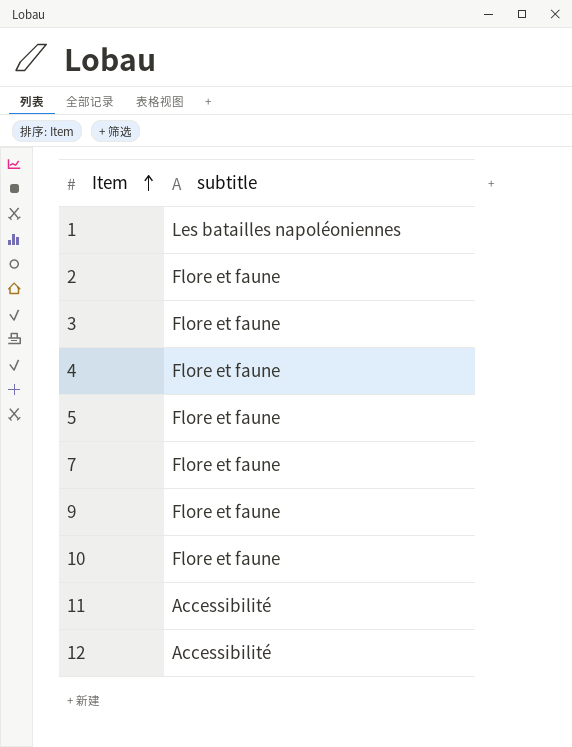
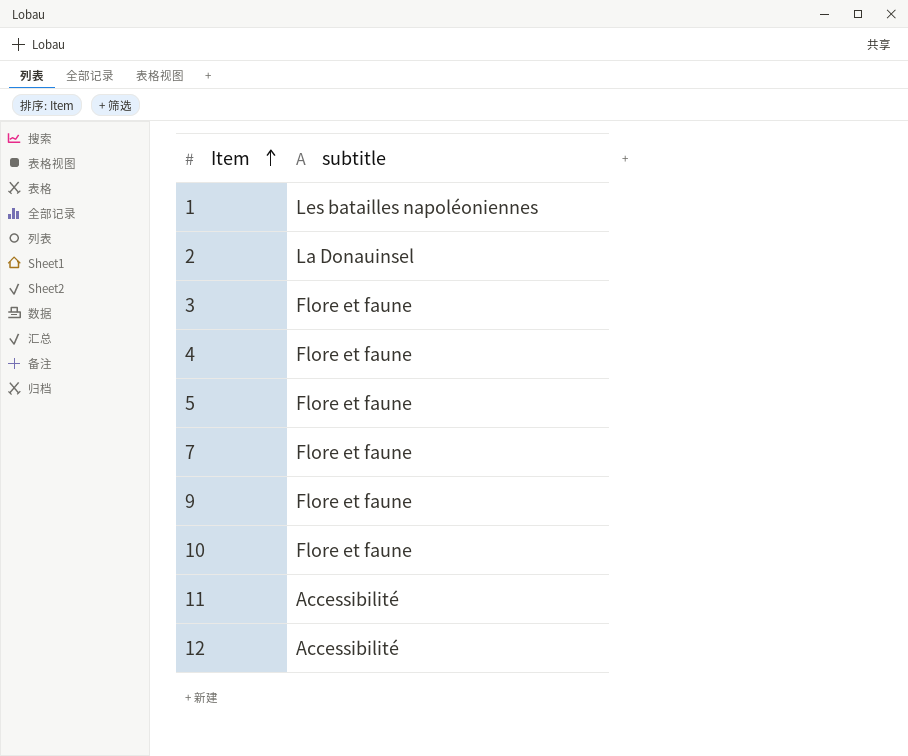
2 | subtitle: Flore et faune -> La Donauinsel

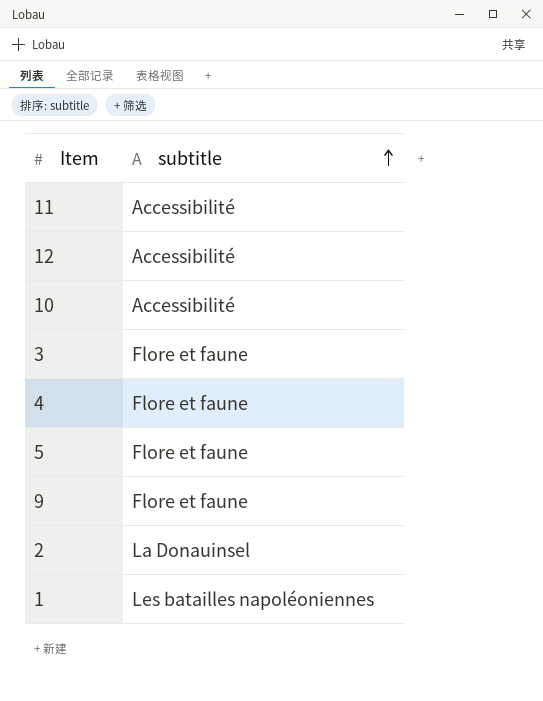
row order: Item ascending -> subtitle ascending
row 7: Flore et faune -> none
10 | subtitle: Flore et faune -> Accessibilité

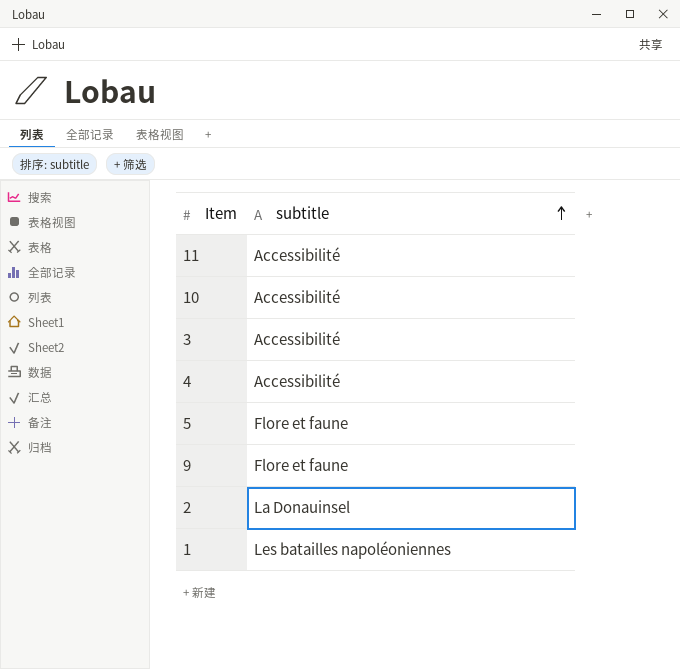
row 12: Accessibilité -> none
3 | subtitle: Flore et faune -> Accessibilité
4 | subtitle: Flore et faune -> Accessibilité

